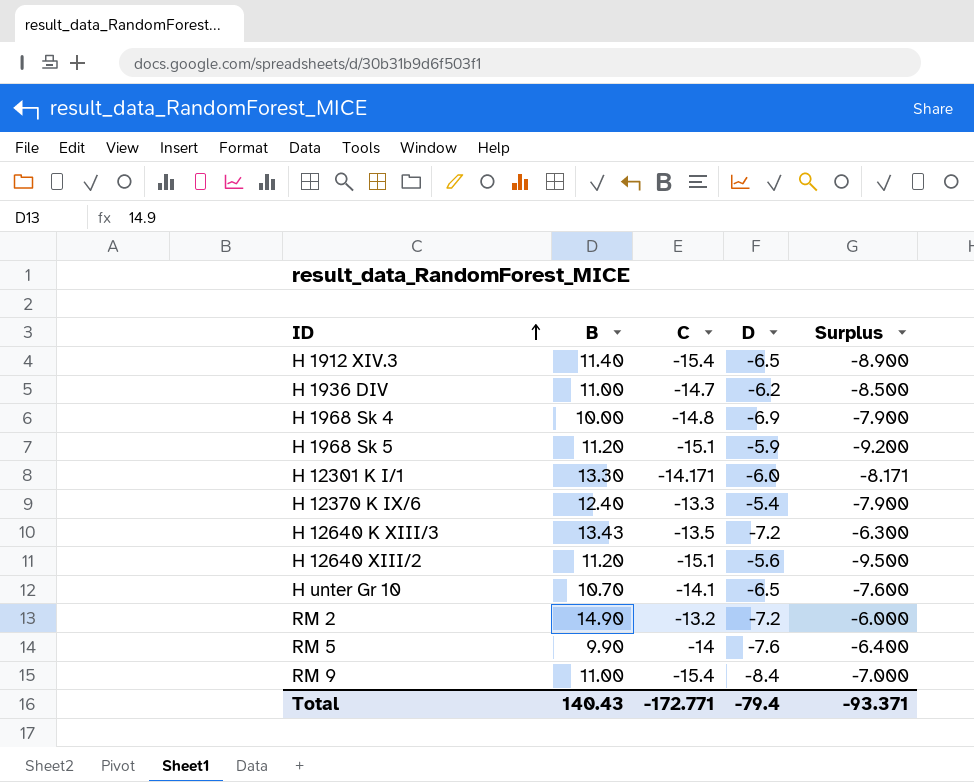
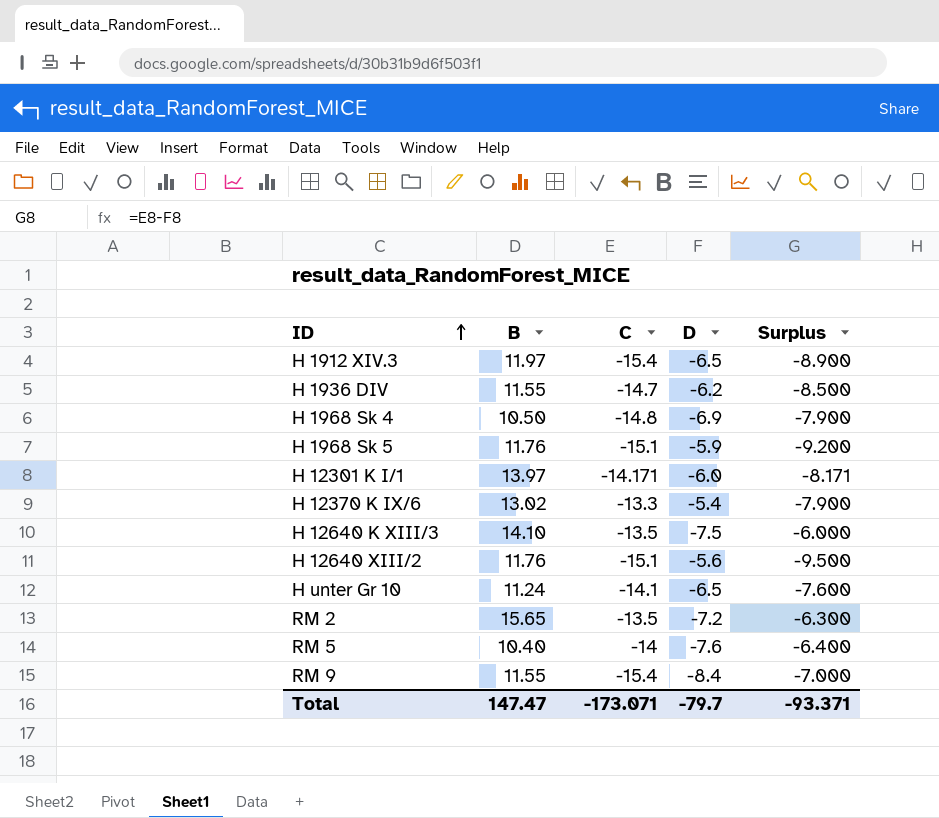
H 1912 XIV.3 | B: 11.40 -> 11.97
H 1936 DIV | B: 11.00 -> 11.55
H 1968 Sk 4 | B: 10.00 -> 10.50
H 1968 Sk 5 | B: 11.20 -> 11.76
H 12301 K I/1 | B: 13.30 -> 13.97
H 12370 K IX/6 | B: 12.40 -> 13.02
H 12640 K XIII/3 | B: 13.43 -> 14.10
H 12640 K XIII/3 | D: -7.2 -> -7.5
H 12640 K XIII/3 | Surplus: -6.300 -> -6.000
H 12640 XIII/2 | B: 11.20 -> 11.76
H unter Gr 10 | B: 10.70 -> 11.24
RM 2 | B: 14.90 -> 15.65
RM 2 | C: -13.2 -> -13.5
RM 2 | Surplus: -6.000 -> -6.300
RM 5 | B: 9.90 -> 10.40
RM 9 | B: 11.00 -> 11.55
Total | B: 140.43 -> 147.47
Total | C: -172.771 -> -173.071
Total | D: -79.4 -> -79.7

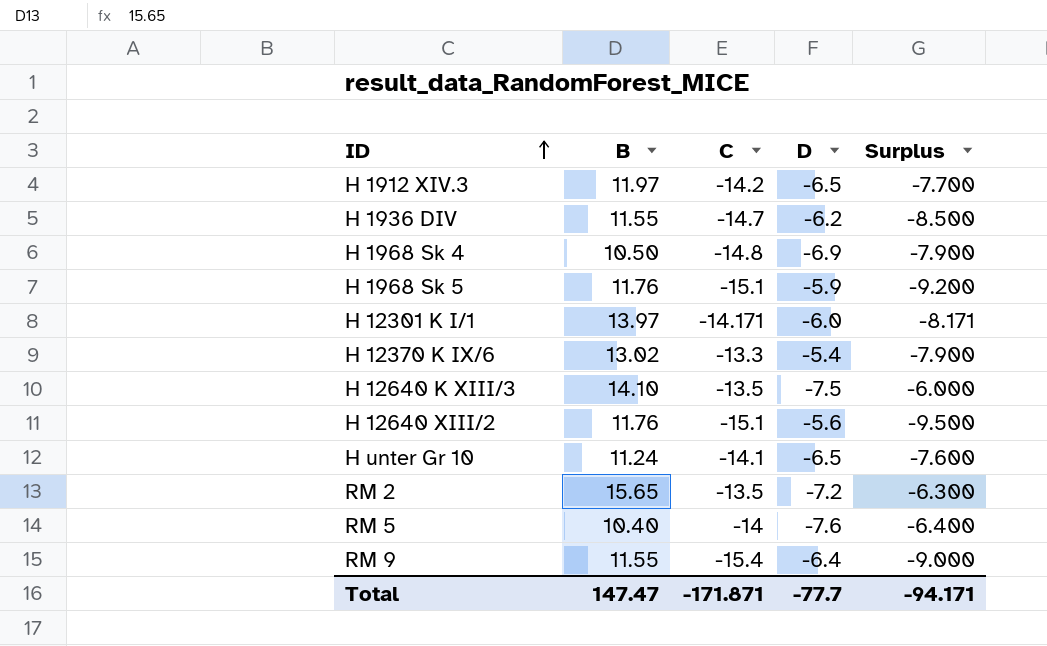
H 1912 XIV.3 | C: -15.4 -> -14.2
H 1912 XIV.3 | Surplus: -8.900 -> -7.700
RM 9 | D: -8.4 -> -6.4
RM 9 | Surplus: -7.000 -> -9.000
Total | C: -173.071 -> -171.871
Total | D: -79.7 -> -77.7
Total | Surplus: -93.371 -> -94.171

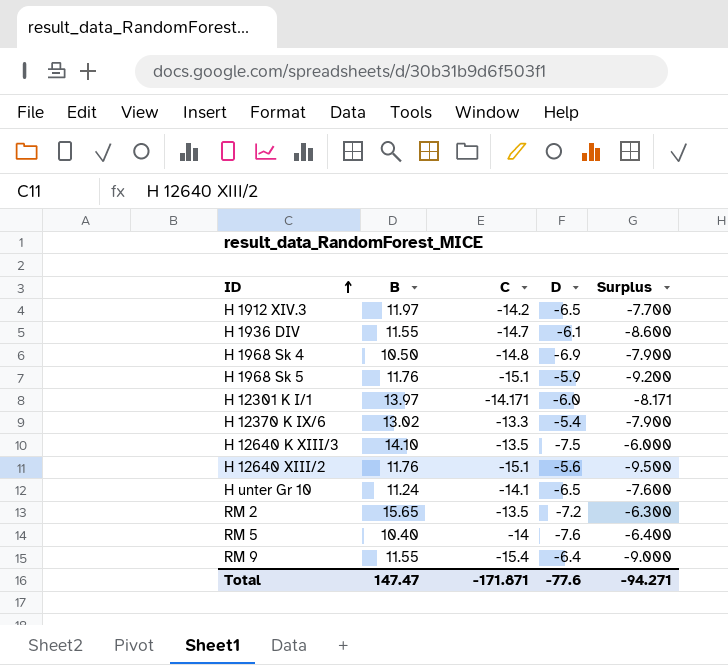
H 1936 DIV | D: -6.2 -> -6.1
H 1936 DIV | Surplus: -8.500 -> -8.600
Total | D: -77.7 -> -77.6
Total | Surplus: -94.171 -> -94.271

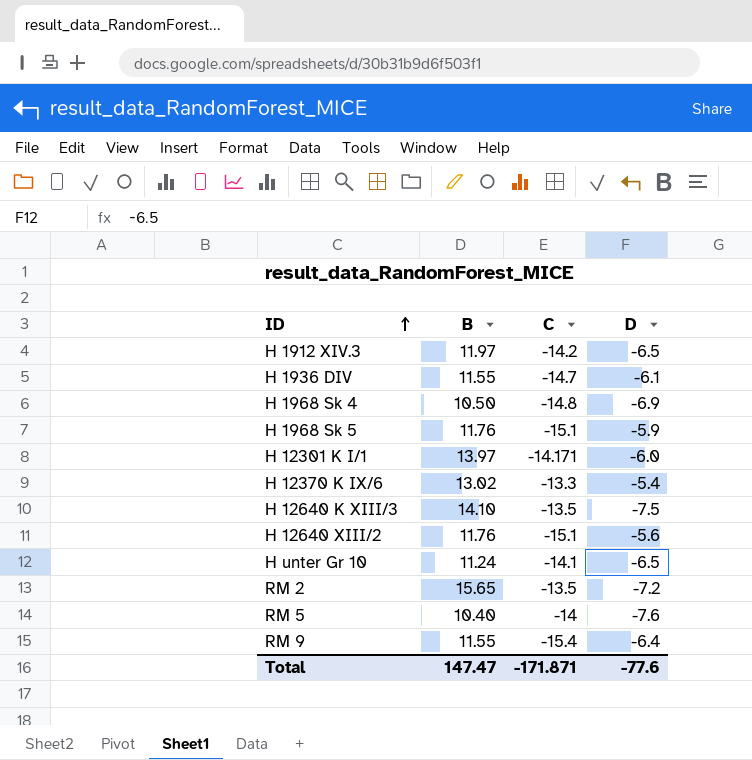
column Surplus | formula: [C] - [D] -> none

